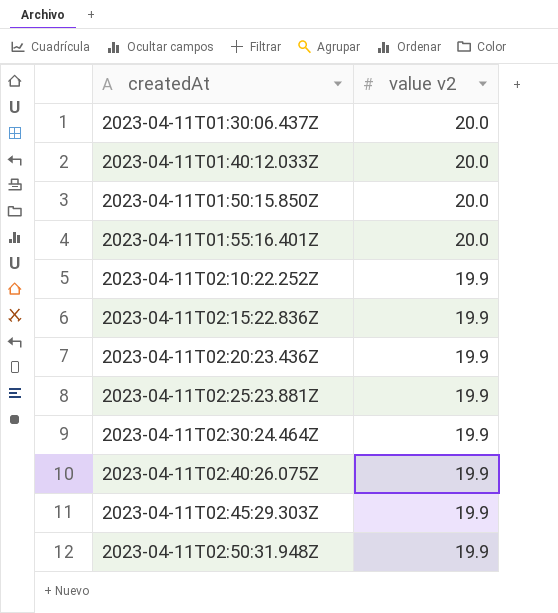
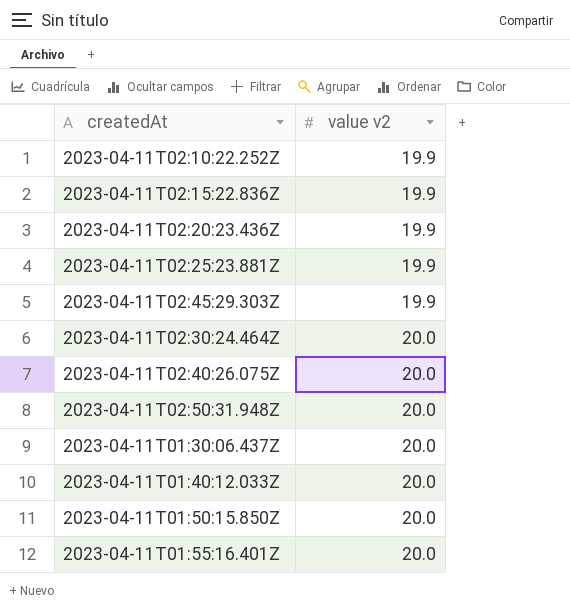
row order: createdAt ascending -> value v2 ascending
2023-04-11T02:30:24.464Z | value v2: 19.9 -> 20.0
2023-04-11T02:40:26.075Z | value v2: 19.9 -> 20.0
2023-04-11T02:50:31.948Z | value v2: 19.9 -> 20.0

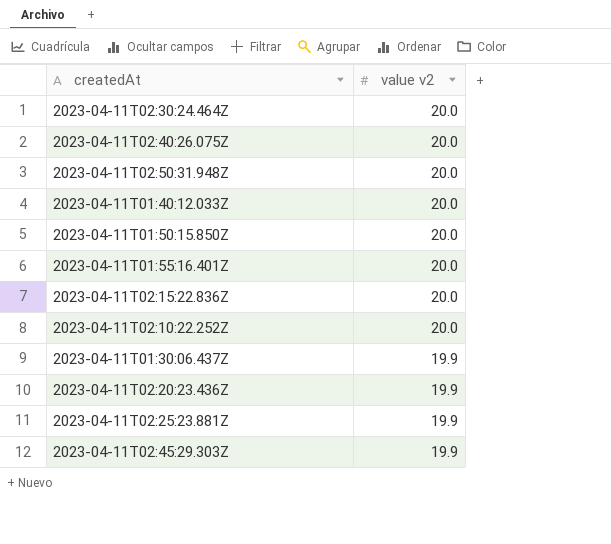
row order: value v2 ascending -> value v2 descending
2023-04-11T02:15:22.836Z | value v2: 19.9 -> 20.0
2023-04-11T02:10:22.252Z | value v2: 19.9 -> 20.0
2023-04-11T01:30:06.437Z | value v2: 20.0 -> 19.9

